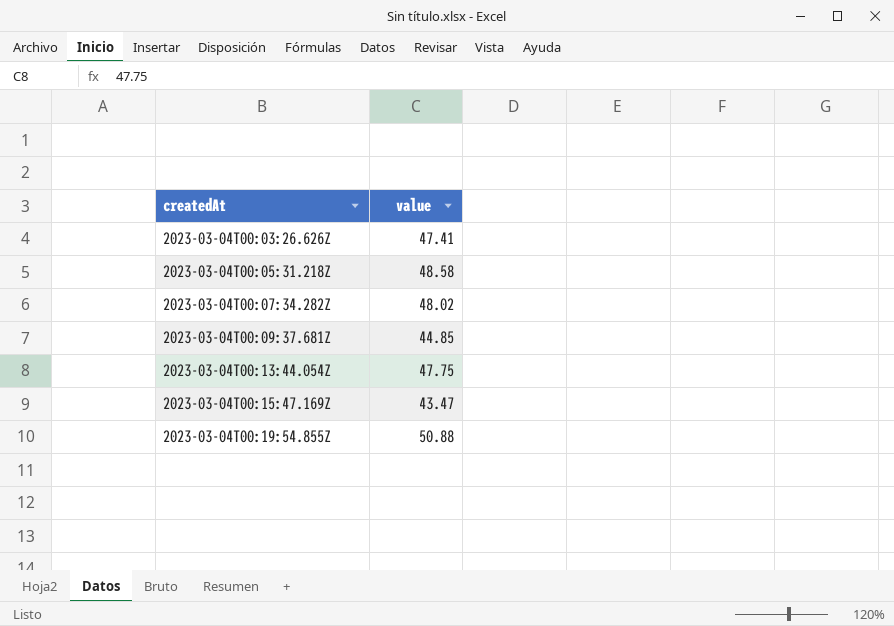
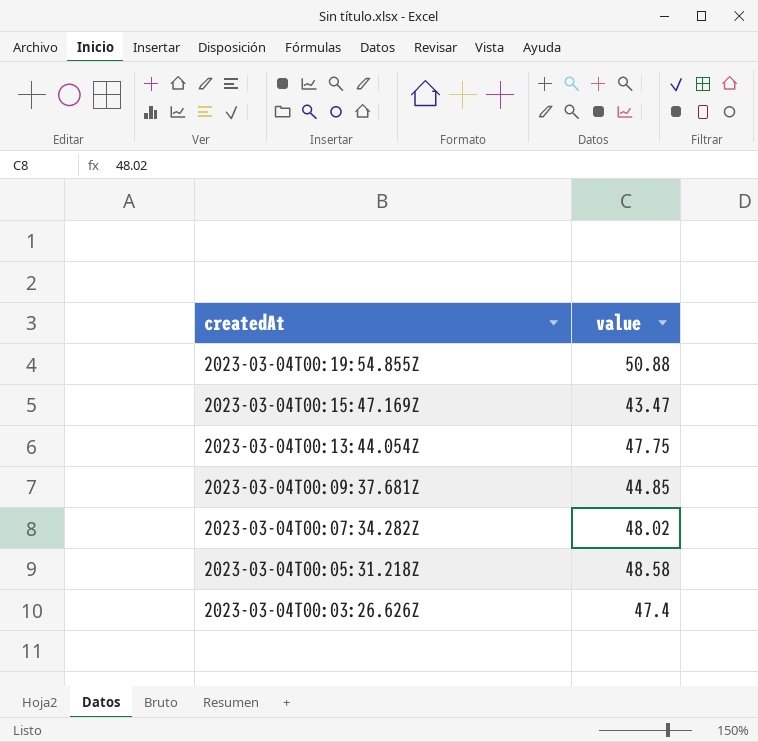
row order: createdAt ascending -> createdAt descending
2023-03-04T00:03:26.626Z | value: 47.41 -> 47.4

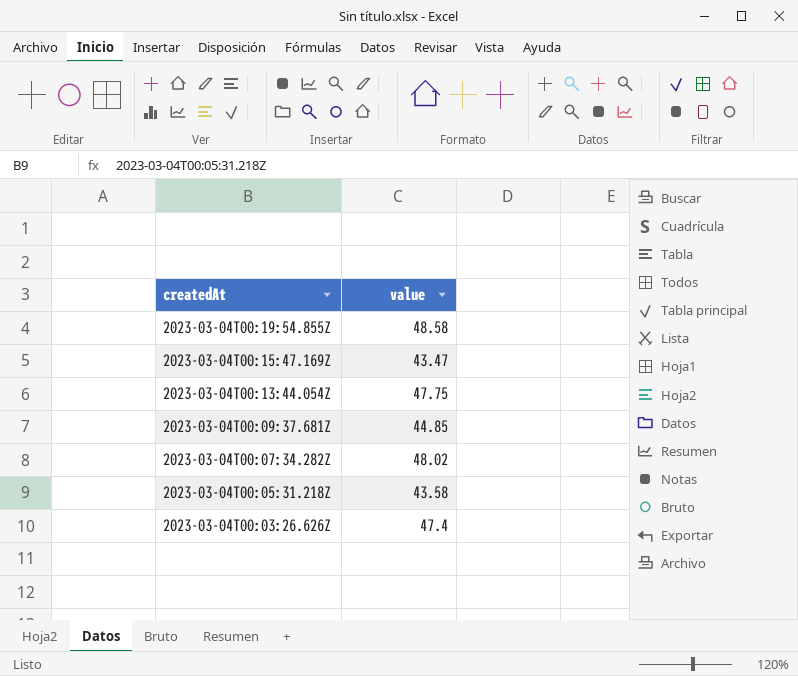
2023-03-04T00:19:54.855Z | value: 50.88 -> 48.58
2023-03-04T00:05:31.218Z | value: 48.58 -> 43.58

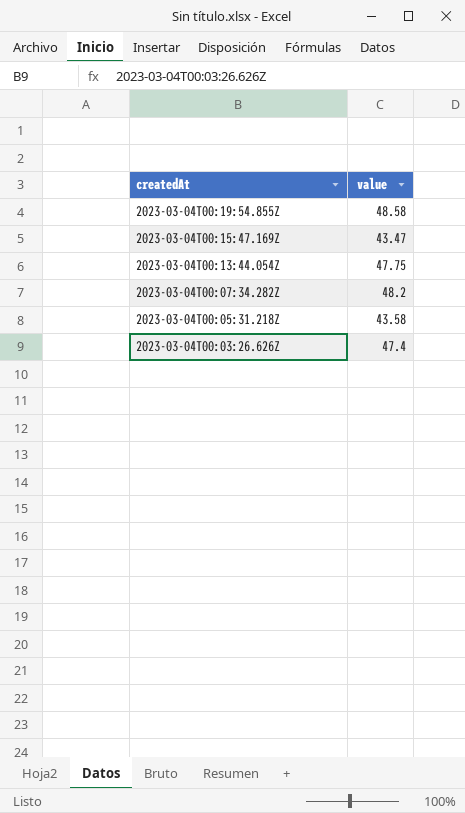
row 2023-03-04T00:09:37.681Z: 44.85 -> none
2023-03-04T00:07:34.282Z | value: 48.02 -> 48.2

